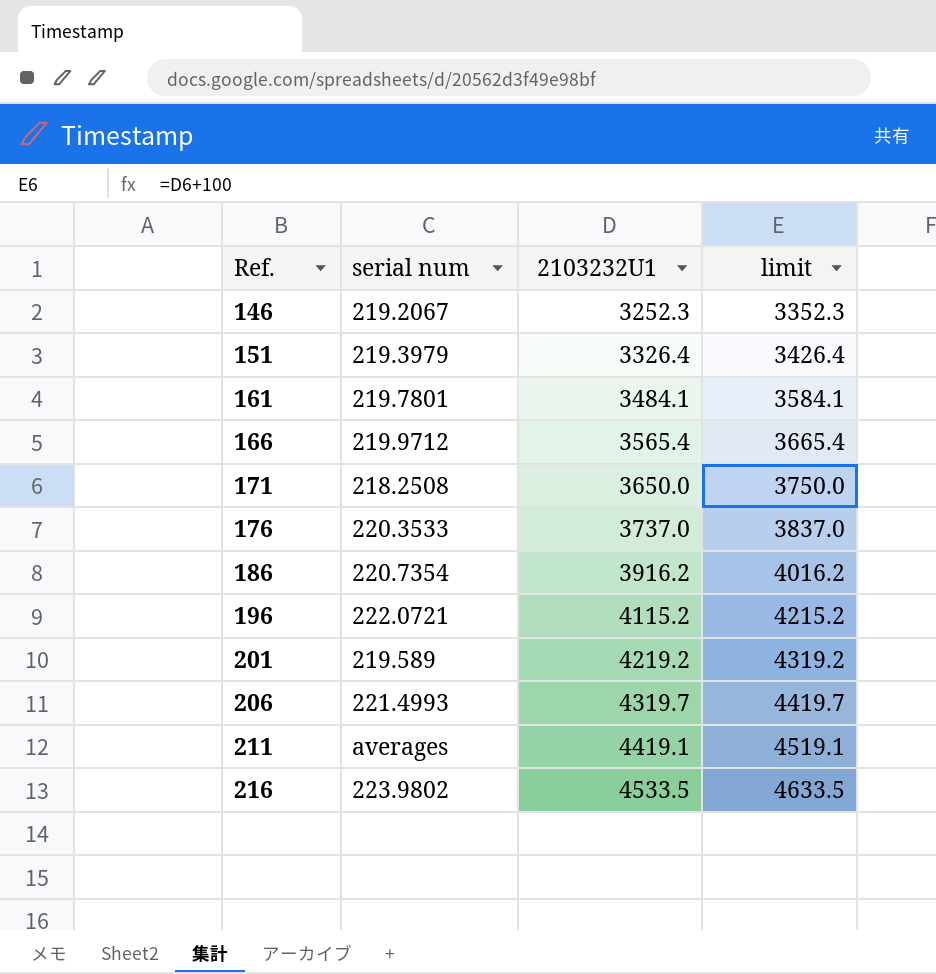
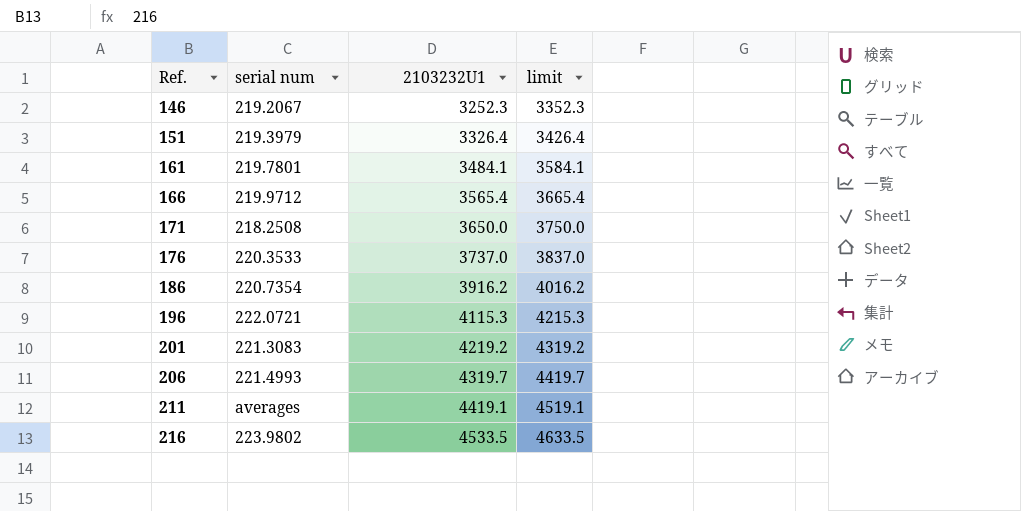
196 | 2103232U1: 4115.2 -> 4115.3
196 | limit: 4215.2 -> 4215.3
201 | serial num: 219.589 -> 221.3083

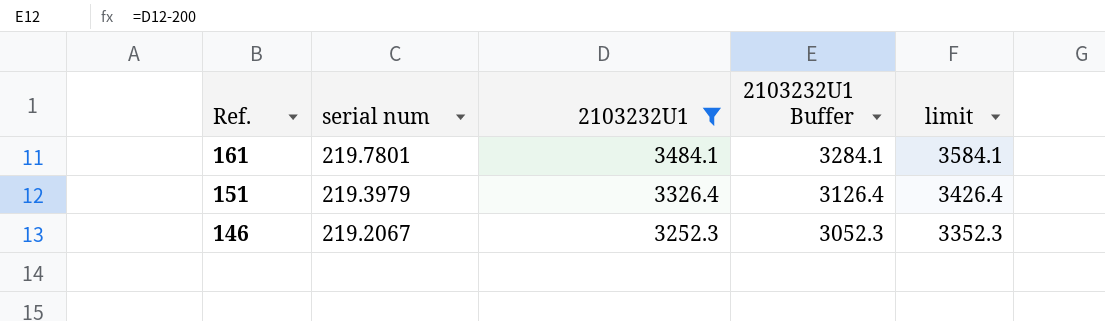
filter: none -> 2103232U1 <= 3484.1
row order: Ref. ascending -> Ref. descending
column 2103232U1 Buffer | formula: none -> [2103232U1] - 200

